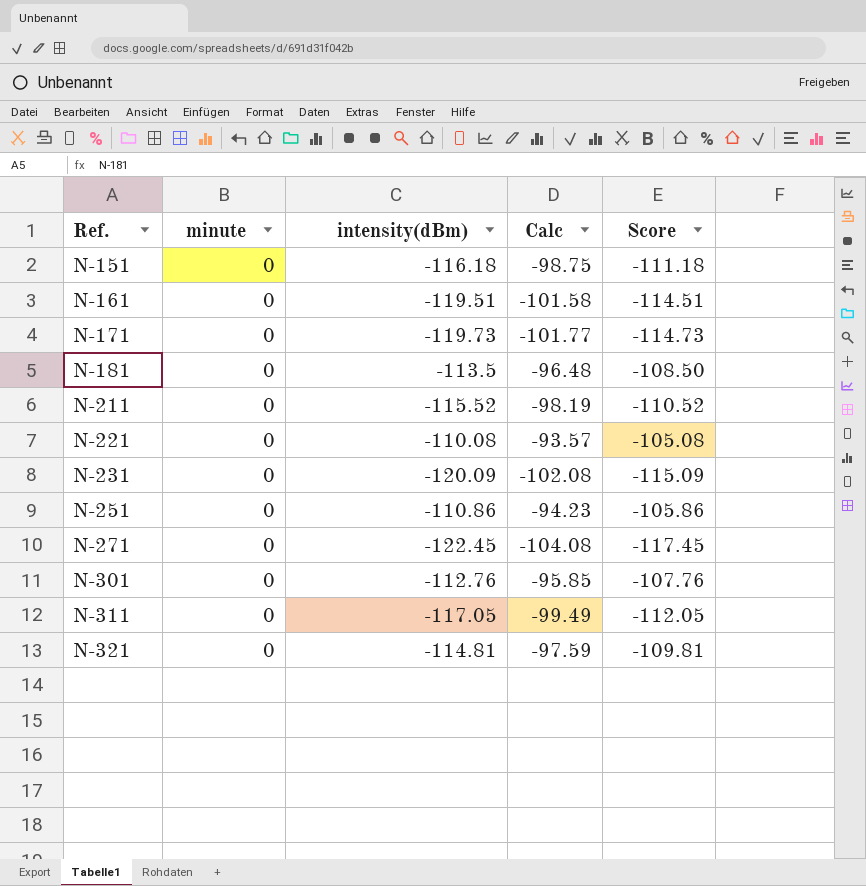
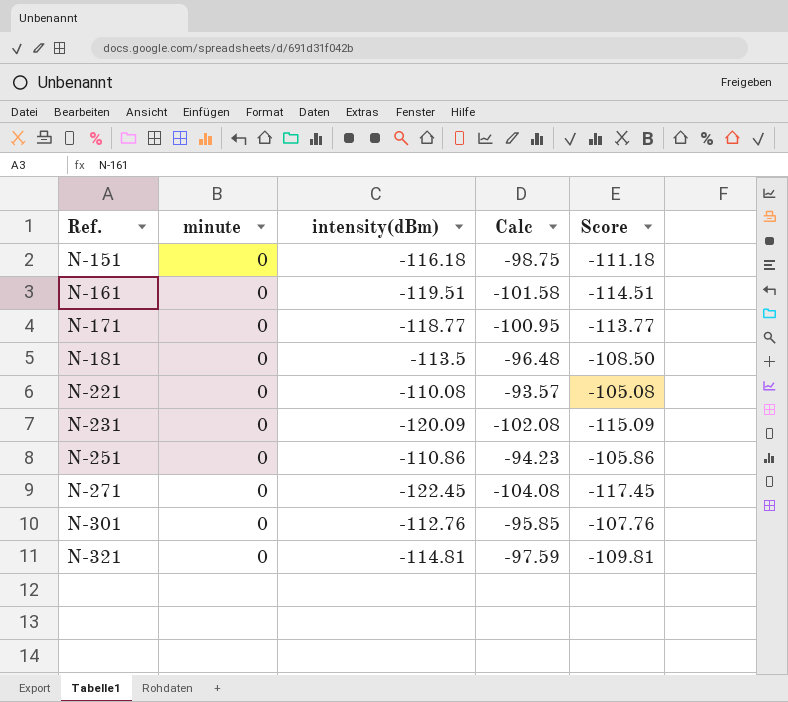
row N-211: 0 | -115.52 | -98.19 | -110.52 -> none
row N-311: 0 | -117.05 | -99.49 | -112.05 -> none
N-171 | intensity(dBm): -119.73 -> -118.77
N-171 | Calc: -101.77 -> -100.95
N-171 | Score: -114.73 -> -113.77

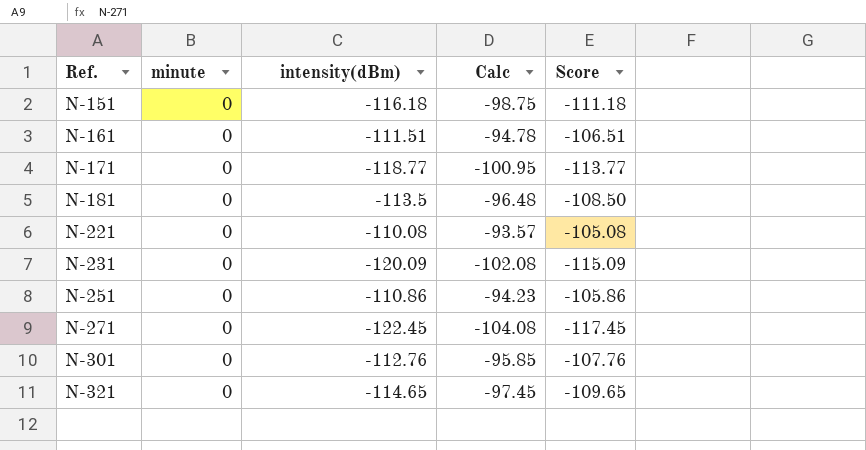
N-161 | intensity(dBm): -119.51 -> -111.51
N-161 | Calc: -101.58 -> -94.78
N-161 | Score: -114.51 -> -106.51
N-321 | intensity(dBm): -114.81 -> -114.65
N-321 | Calc: -97.59 -> -97.45
N-321 | Score: -109.81 -> -109.65

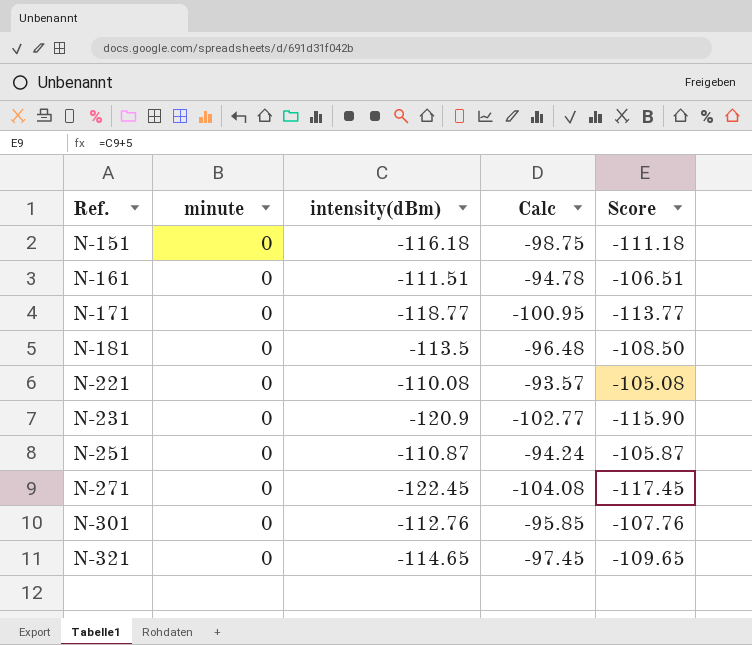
N-231 | intensity(dBm): -120.09 -> -120.9
N-231 | Calc: -102.08 -> -102.77
N-231 | Score: -115.09 -> -115.90
N-251 | intensity(dBm): -110.86 -> -110.87
N-251 | Calc: -94.23 -> -94.24
N-251 | Score: -105.86 -> -105.87

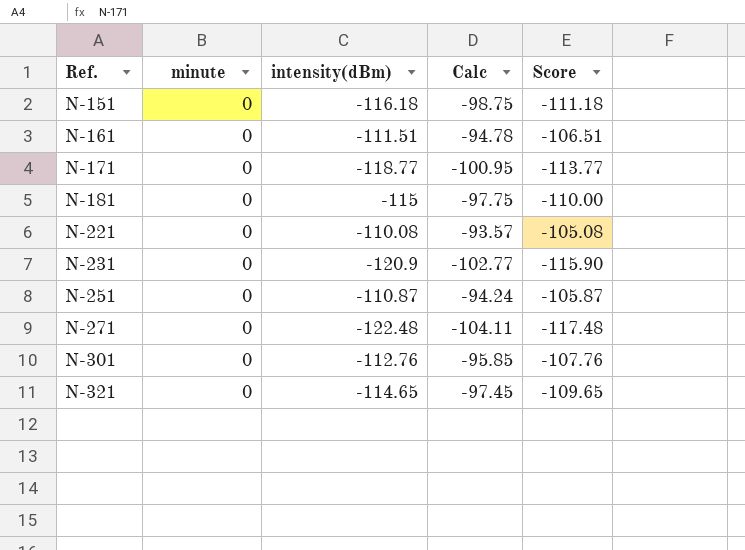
N-181 | intensity(dBm): -113.5 -> -115
N-181 | Calc: -96.48 -> -97.75
N-181 | Score: -108.50 -> -110.00
N-271 | intensity(dBm): -122.45 -> -122.48
N-271 | Calc: -104.08 -> -104.11
N-271 | Score: -117.45 -> -117.48

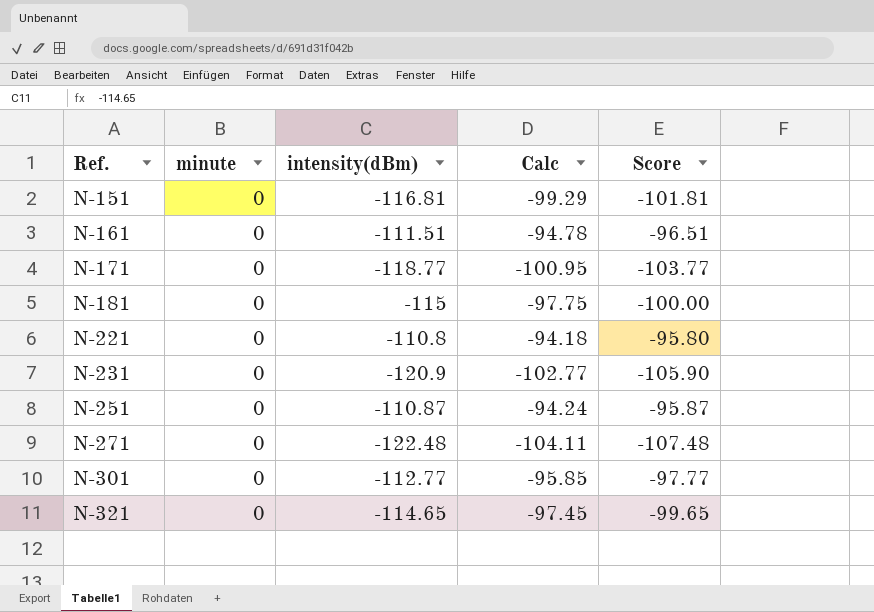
column Score | formula: [intensity(dBm)] + 5 -> [intensity(dBm)] + 15
N-151 | intensity(dBm): -116.18 -> -116.81
N-151 | Calc: -98.75 -> -99.29
N-221 | intensity(dBm): -110.08 -> -110.8
N-221 | Calc: -93.57 -> -94.18
N-301 | intensity(dBm): -112.76 -> -112.77

